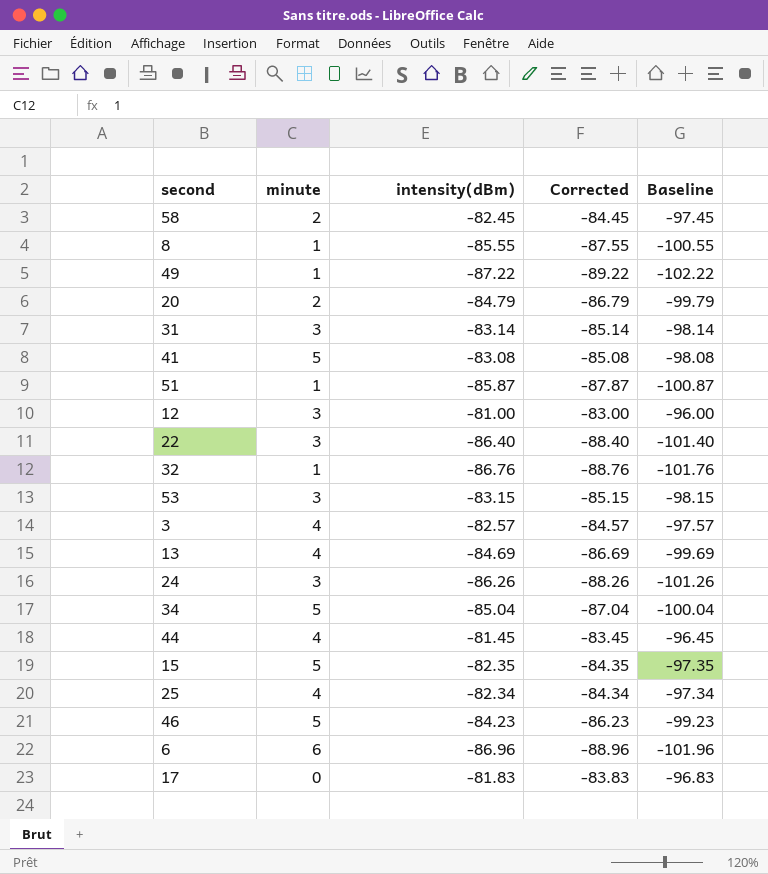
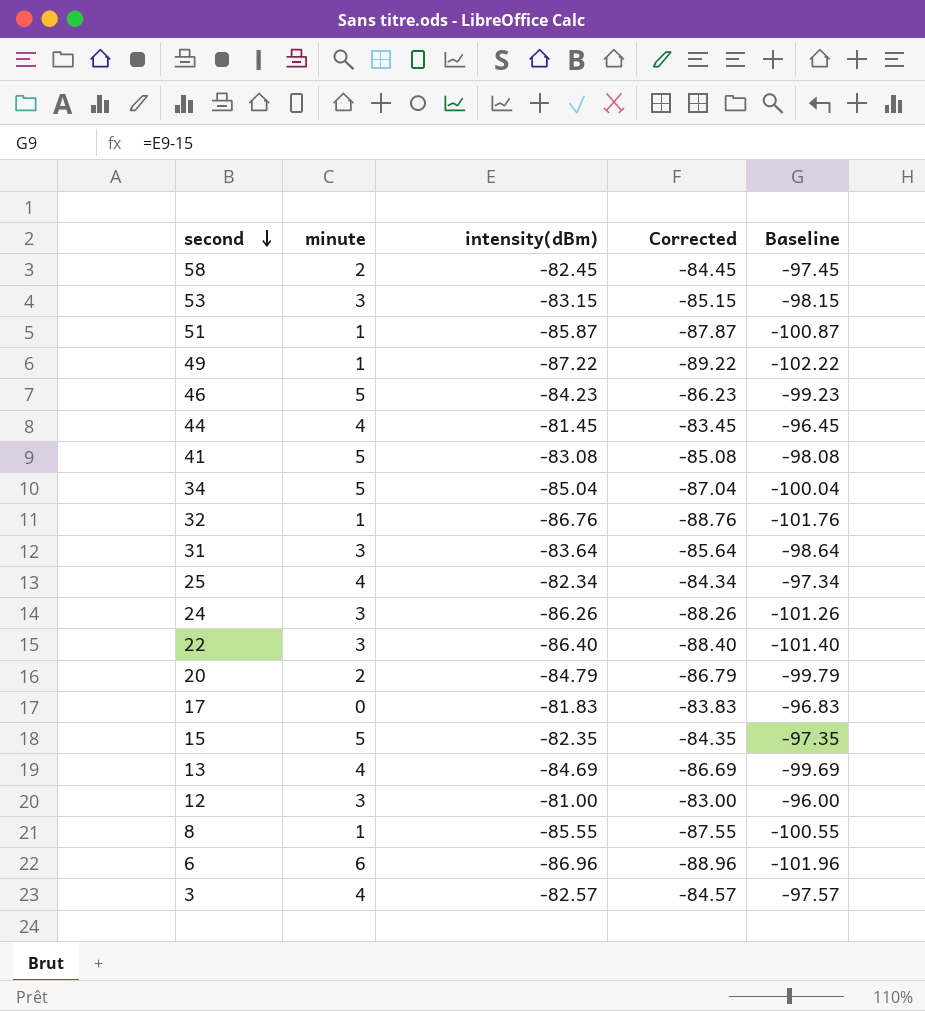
row order: none -> second descending
31 | intensity(dBm): -83.14 -> -83.64
31 | Corrected: -85.14 -> -85.64
31 | Baseline: -98.14 -> -98.64

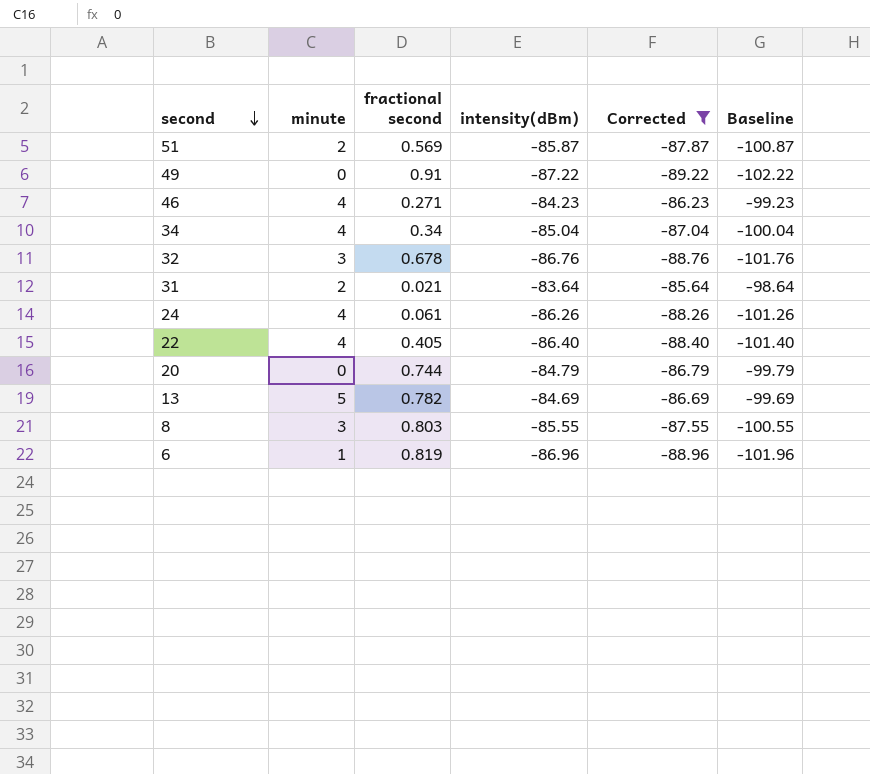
filter: none -> Corrected <= -85.64
column fractional second | position: none -> 3
51 | minute: 1 -> 2
49 | minute: 1 -> 0
46 | minute: 5 -> 4
34 | minute: 5 -> 4
32 | minute: 1 -> 3
31 | minute: 3 -> 2
24 | minute: 3 -> 4
22 | minute: 3 -> 4
20 | minute: 2 -> 0
13 | minute: 4 -> 5
8 | minute: 1 -> 3
6 | minute: 6 -> 1

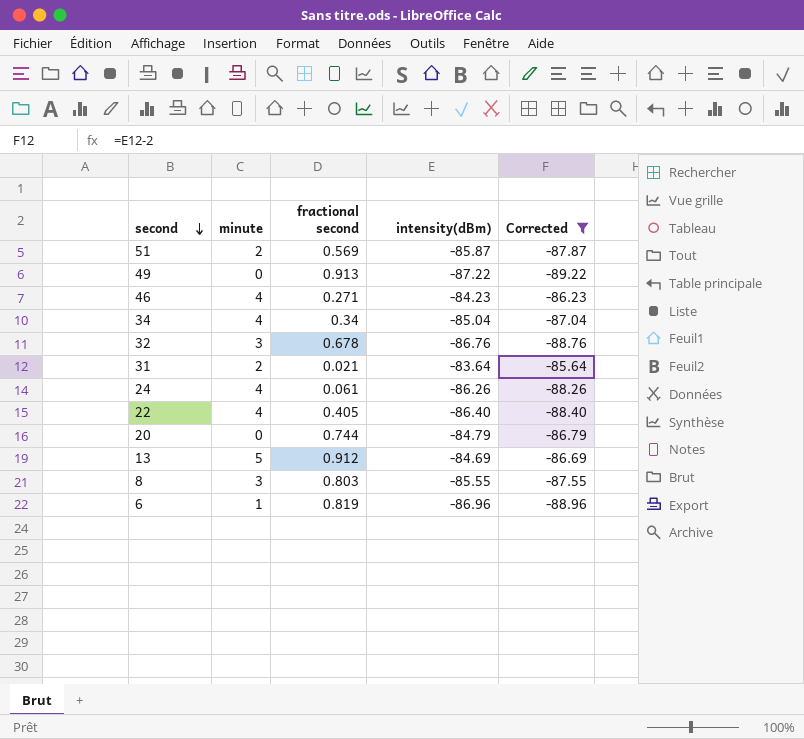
column Baseline | formula: [intensity(dBm)] - 15 -> none
49 | fractional second: 0.91 -> 0.913
13 | fractional second: 0.782 -> 0.912

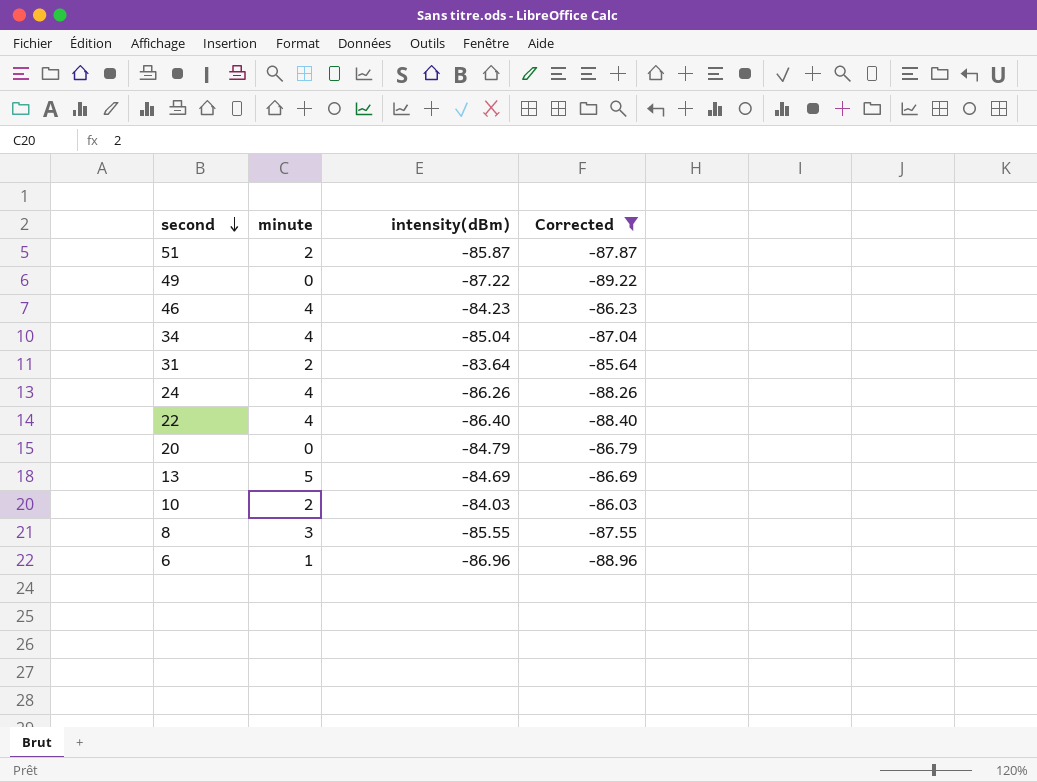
column fractional second | position: 3 -> none
row 32: 3 | 0.678 | -86.76 | -88.76 -> none
row 10: none -> 2 | -84.03 | -86.03

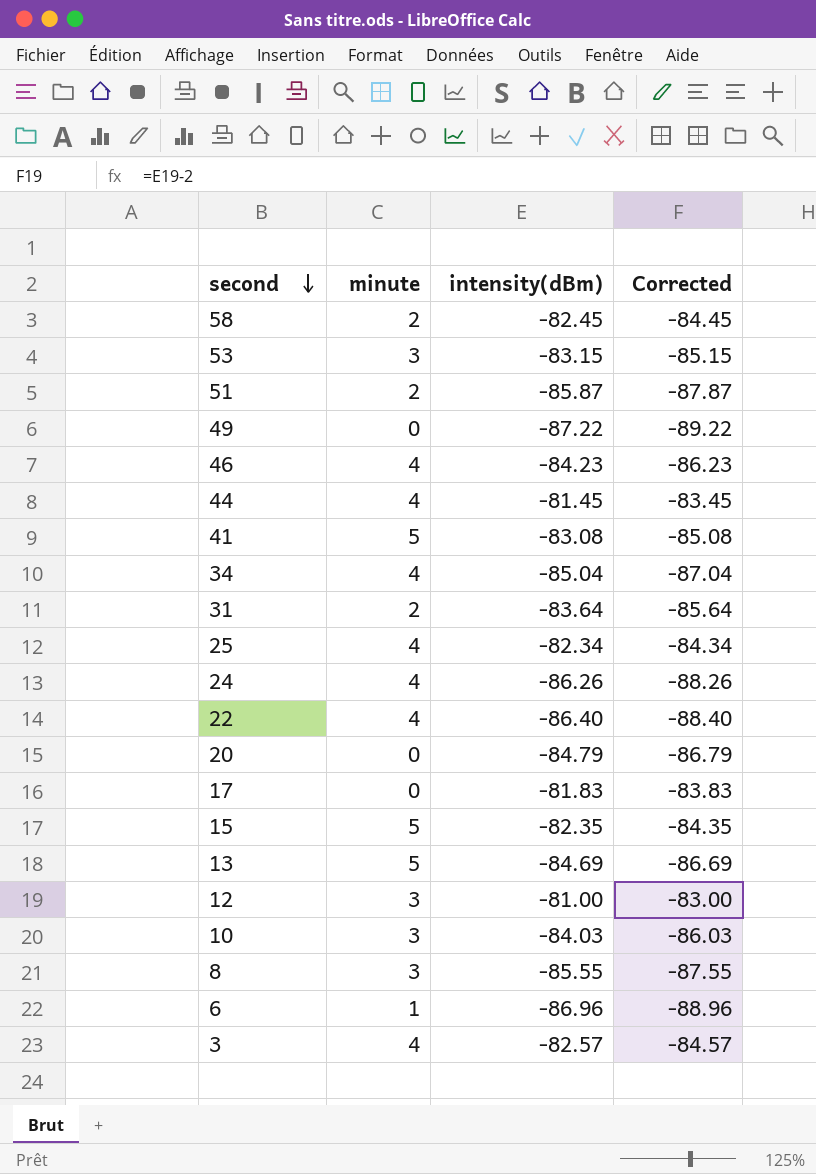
filter: Corrected <= -85.64 -> none
10 | minute: 2 -> 3

